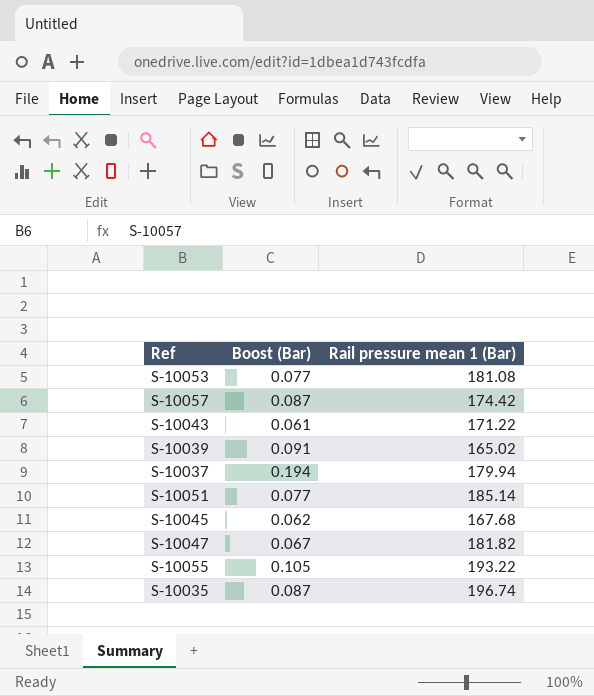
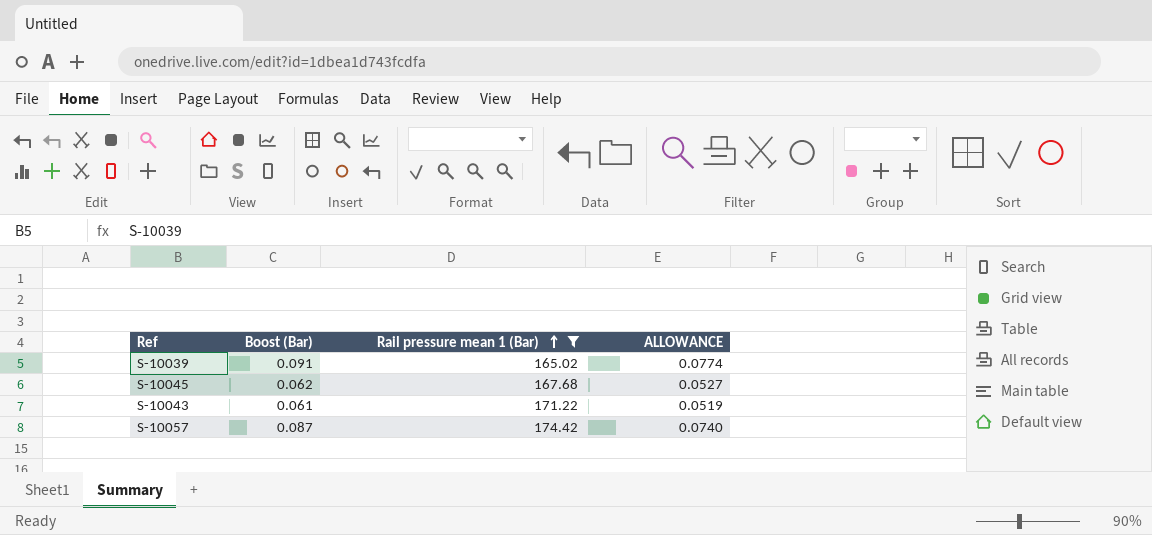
filter: none -> Rail pressure mean 1 (Bar) <= 174.42
row order: none -> Rail pressure mean 1 (Bar) ascending
column ALLOWANCE | formula: none -> [Boost (Bar)] * 0.85

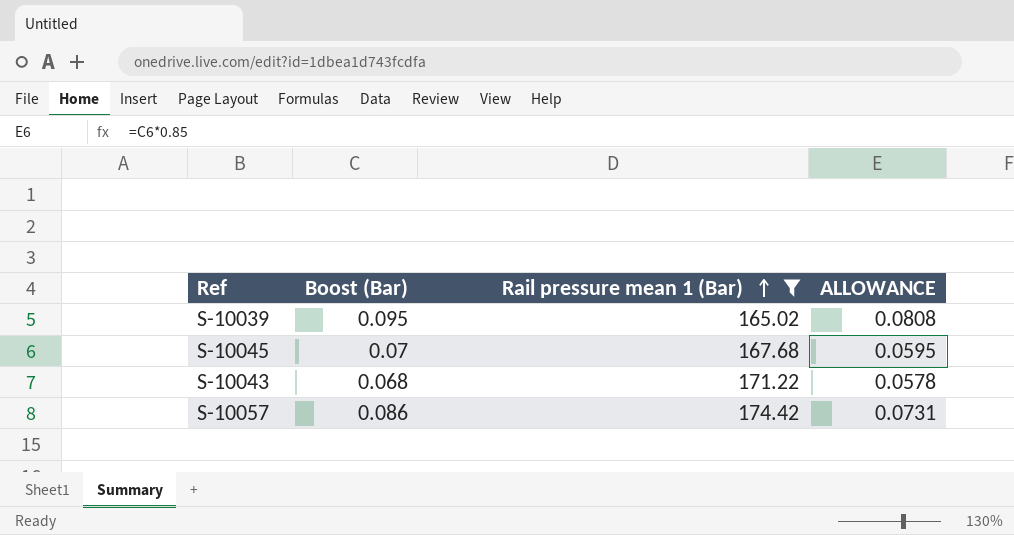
S-10039 | Boost (Bar): 0.091 -> 0.095
S-10039 | ALLOWANCE: 0.0774 -> 0.0808
S-10045 | Boost (Bar): 0.062 -> 0.07
S-10045 | ALLOWANCE: 0.0527 -> 0.0595
S-10043 | Boost (Bar): 0.061 -> 0.068
S-10043 | ALLOWANCE: 0.0519 -> 0.0578
S-10057 | Boost (Bar): 0.087 -> 0.086
S-10057 | ALLOWANCE: 0.0740 -> 0.0731

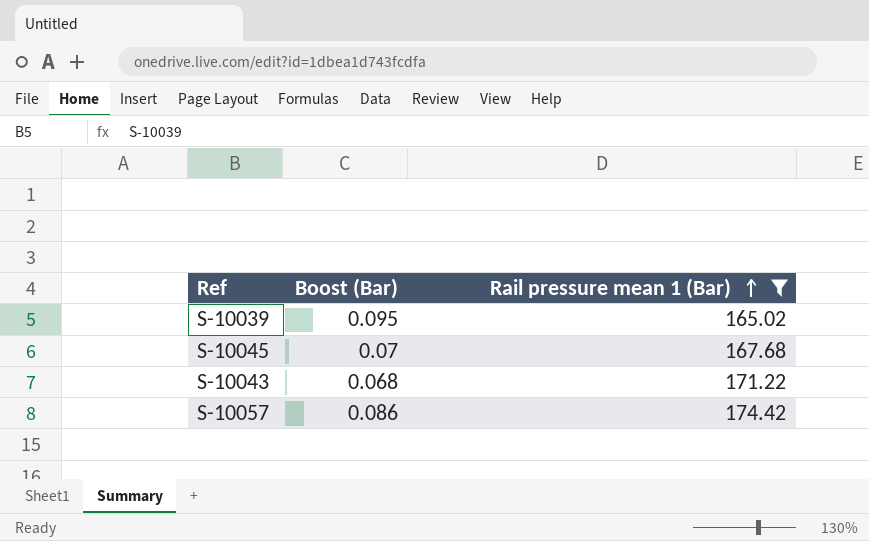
column ALLOWANCE | formula: [Boost (Bar)] * 0.85 -> none

